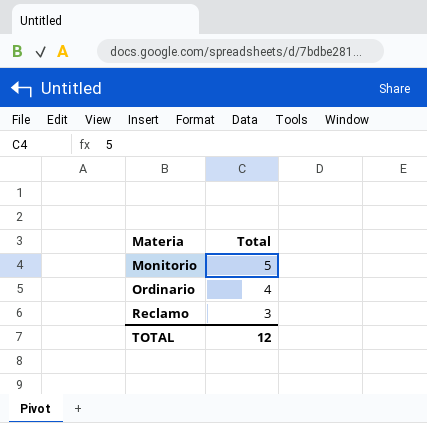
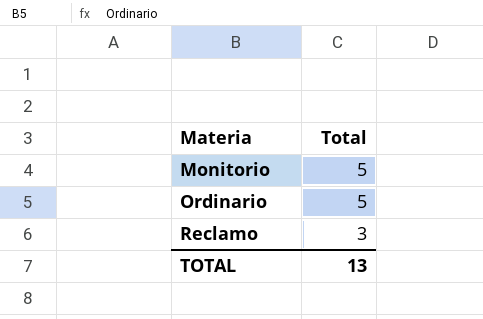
Ordinario | Total: 4 -> 5
TOTAL | Total: 12 -> 13

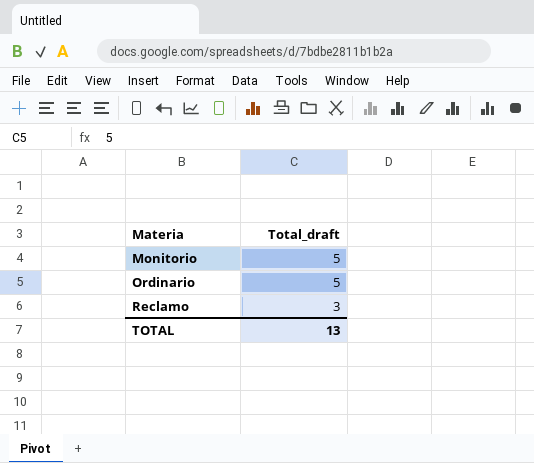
column name: Total -> Total_draft

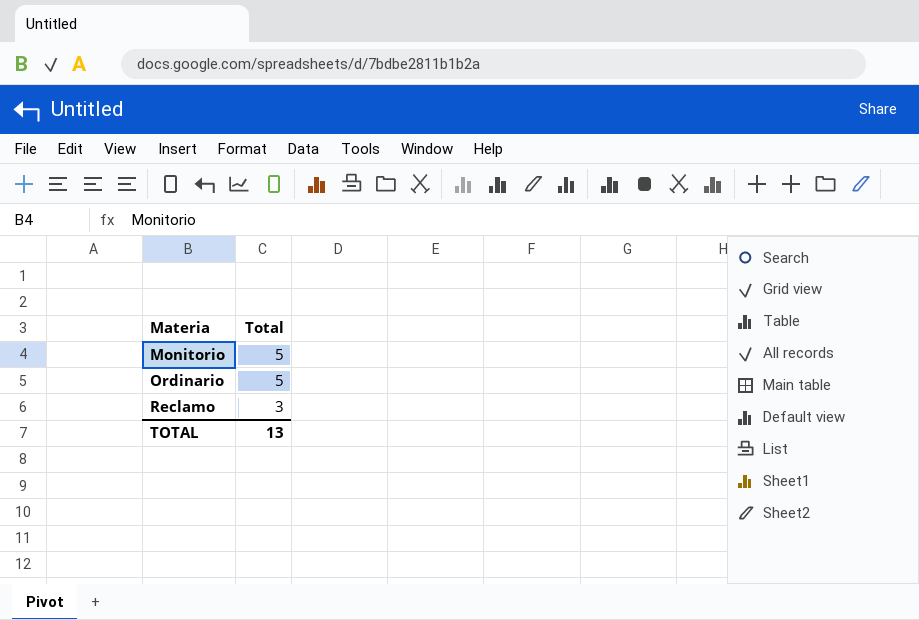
column name: Total_draft -> Total

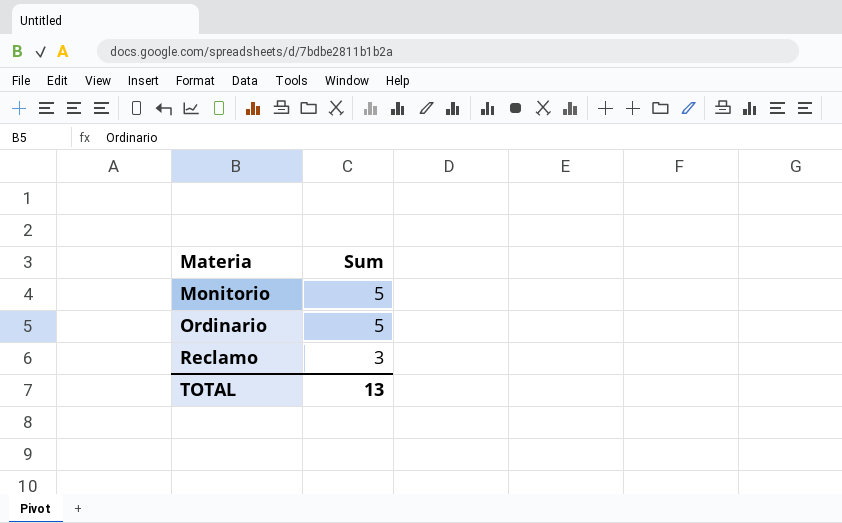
column name: Total -> Sum

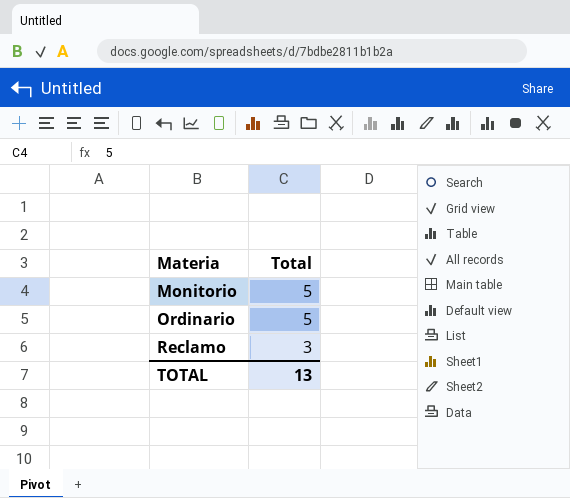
column name: Sum -> Total

